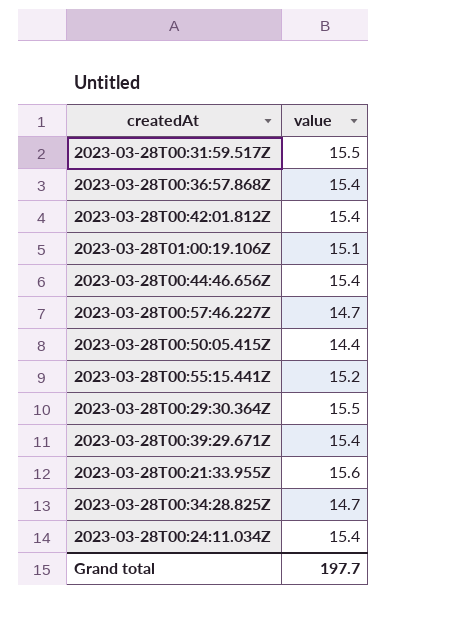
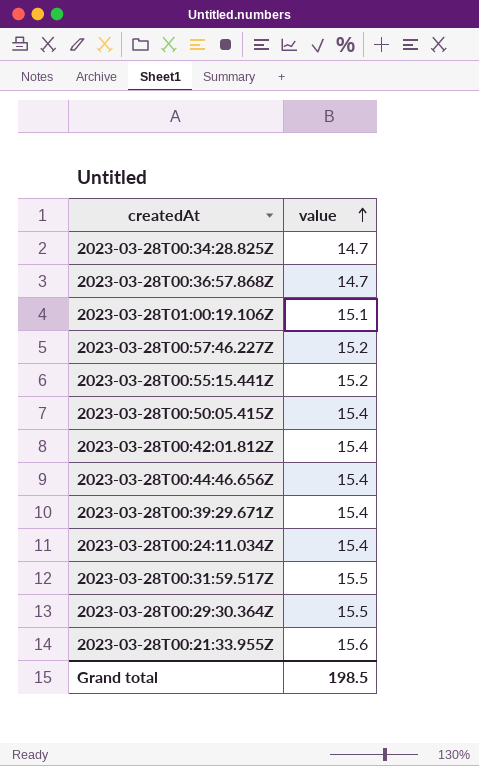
row order: none -> value ascending
2023-03-28T00:36:57.868Z | value: 15.4 -> 14.7
2023-03-28T00:57:46.227Z | value: 14.7 -> 15.2
2023-03-28T00:50:05.415Z | value: 14.4 -> 15.4
Grand total | value: 197.7 -> 198.5

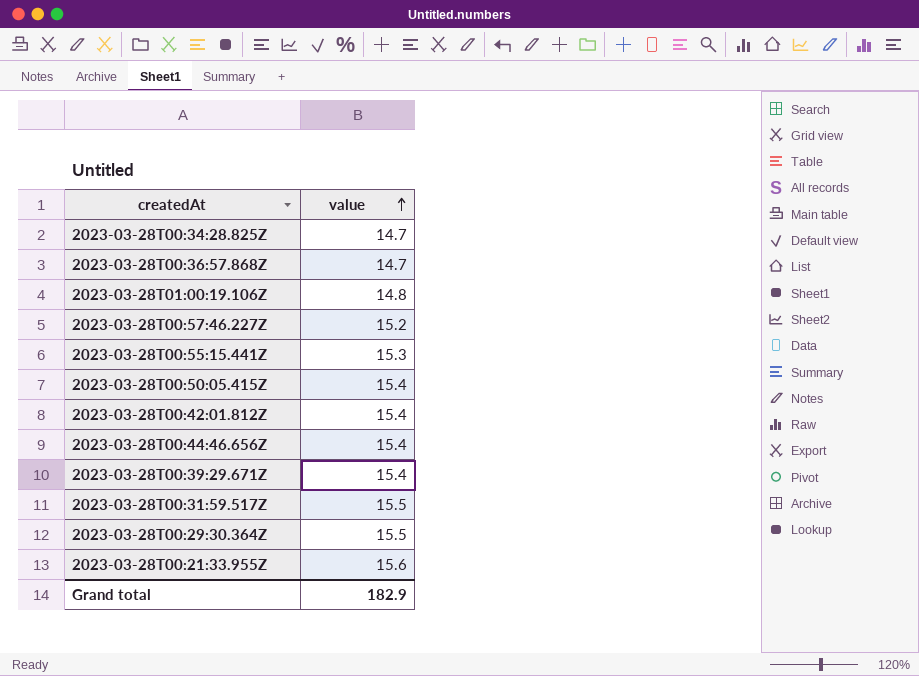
row 2023-03-28T00:24:11.034Z: 15.4 -> none
2023-03-28T01:00:19.106Z | value: 15.1 -> 14.8
2023-03-28T00:55:15.441Z | value: 15.2 -> 15.3
Grand total | value: 198.5 -> 182.9

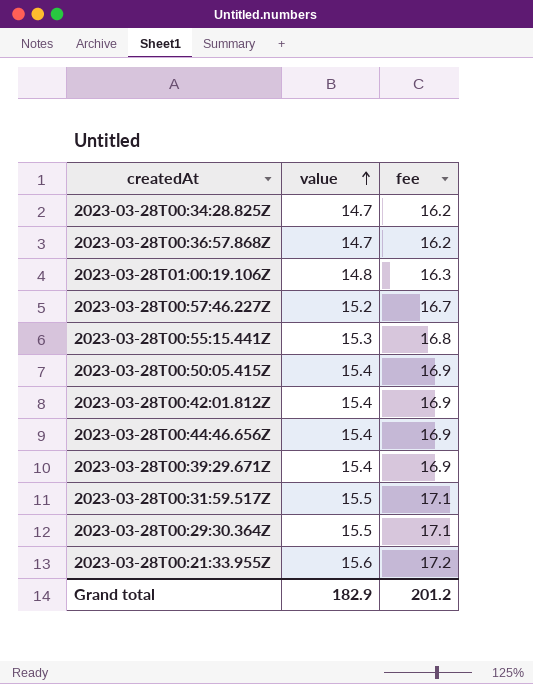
column fee | formula: none -> [value] * 1.1

